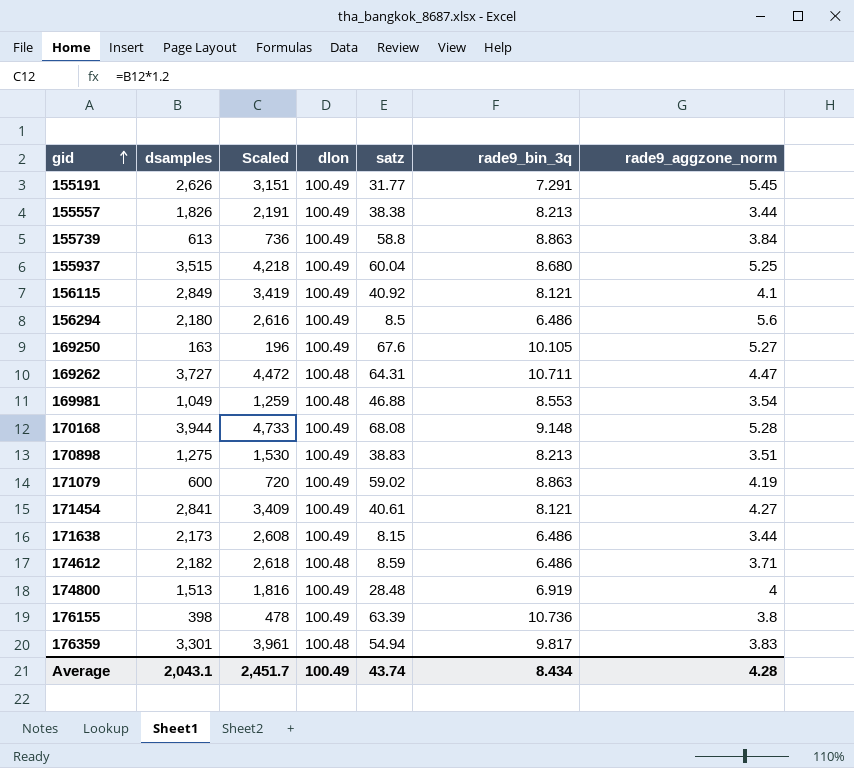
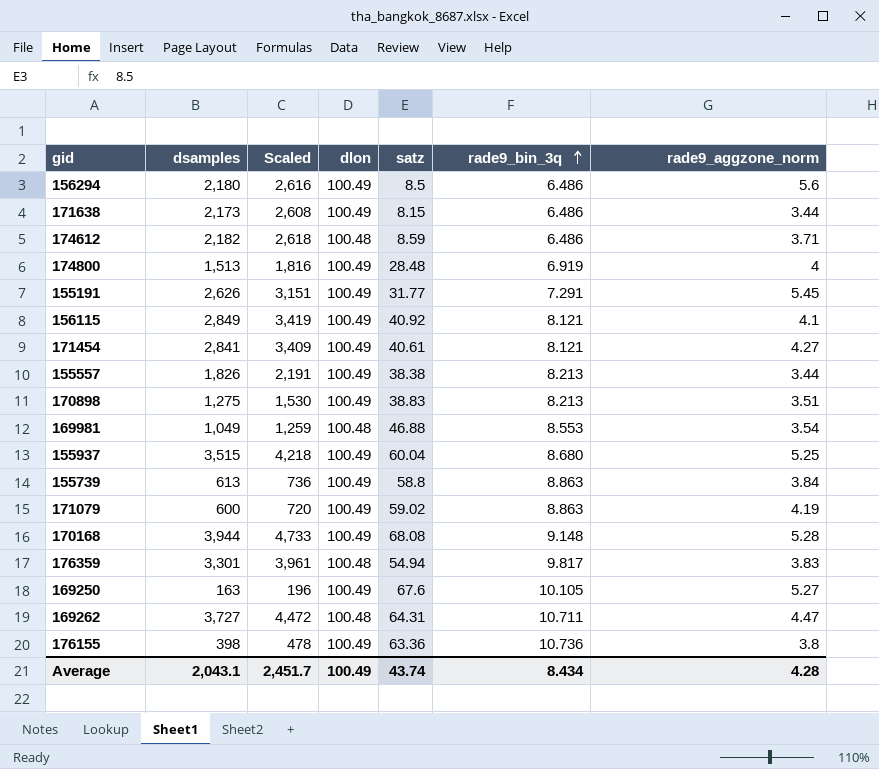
row order: gid ascending -> rade9_bin_3q ascending
176155 | satz: 63.39 -> 63.36

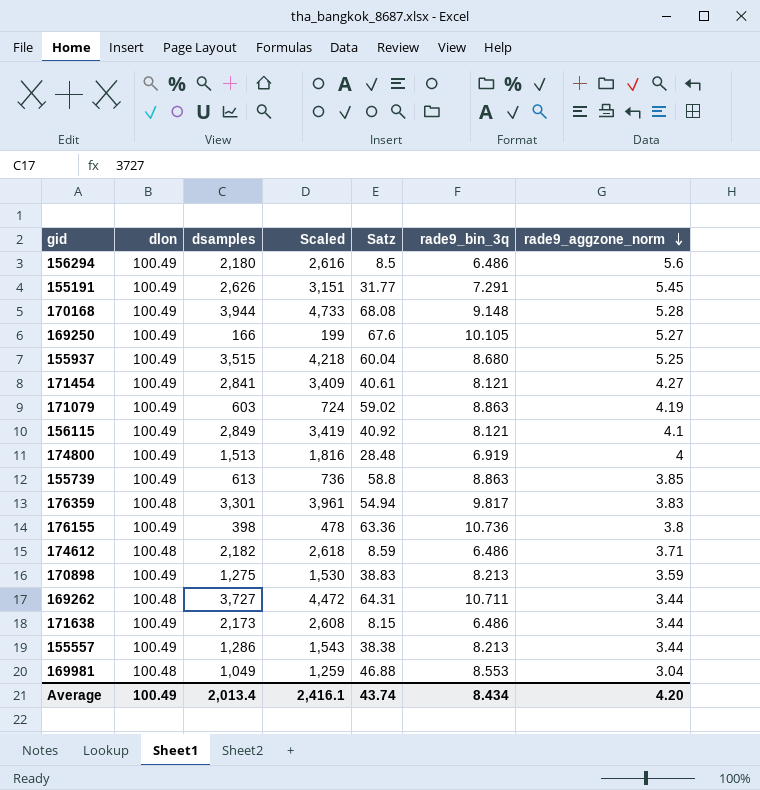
row order: rade9_bin_3q ascending -> rade9_aggzone_norm descending
column dlon | position: 4 -> 2
column name: satz -> Satz
169250 | dsamples: 163 -> 166
169250 | Scaled: 196 -> 199
171079 | dsamples: 600 -> 603
171079 | Scaled: 720 -> 724
155739 | rade9_aggzone_norm: 3.84 -> 3.85
170898 | rade9_aggzone_norm: 3.51 -> 3.59
169262 | rade9_aggzone_norm: 4.47 -> 3.44
155557 | dsamples: 1,826 -> 1,286
155557 | Scaled: 2,191 -> 1,543
169981 | rade9_aggzone_norm: 3.54 -> 3.04
Average | dsamples: 2,043.1 -> 2,013.4
Average | Scaled: 2,451.7 -> 2,416.1
Average | rade9_aggzone_norm: 4.28 -> 4.20

